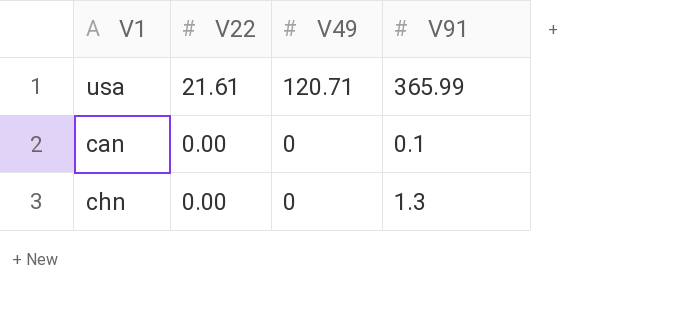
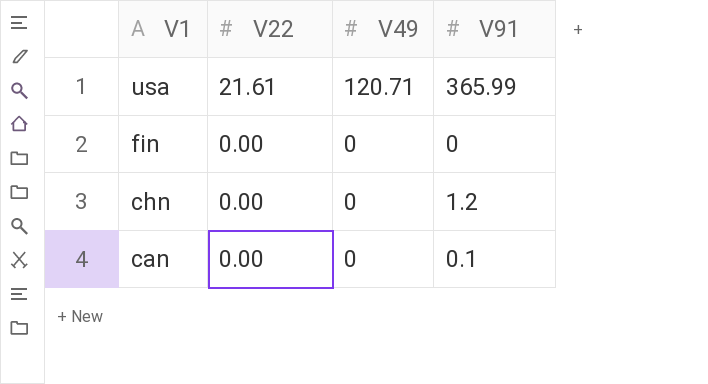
row order: V22 descending -> V1 descending
row fin: none -> 0.00 | 0 | 0
chn | V91: 1.3 -> 1.2

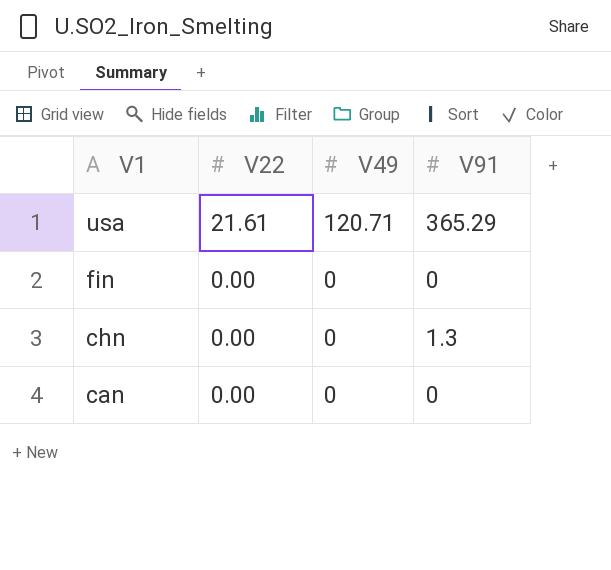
usa | V91: 365.99 -> 365.29
chn | V91: 1.2 -> 1.3
can | V91: 0.1 -> 0

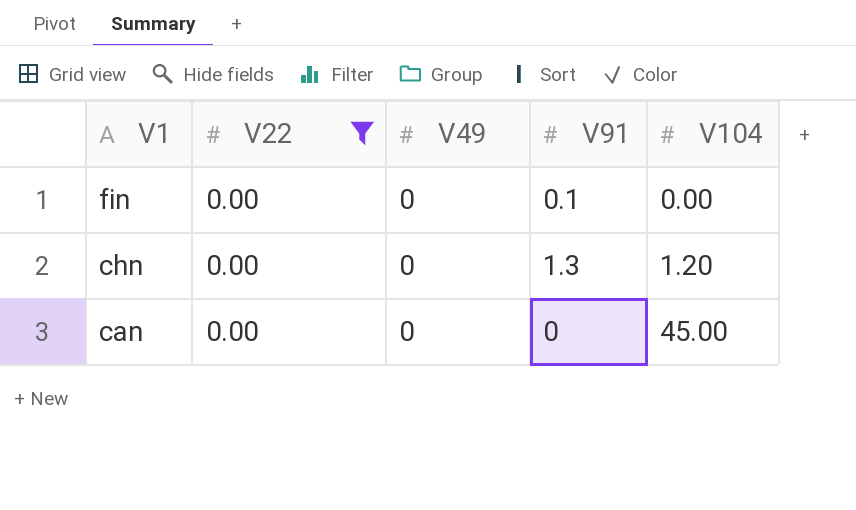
filter: none -> V22 = 0.00
column V104 | position: none -> 5
fin | V91: 0 -> 0.1

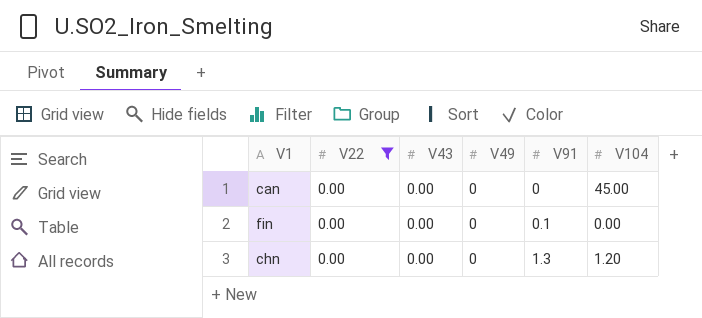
row order: V1 descending -> V91 ascending
column V43 | position: none -> 3

